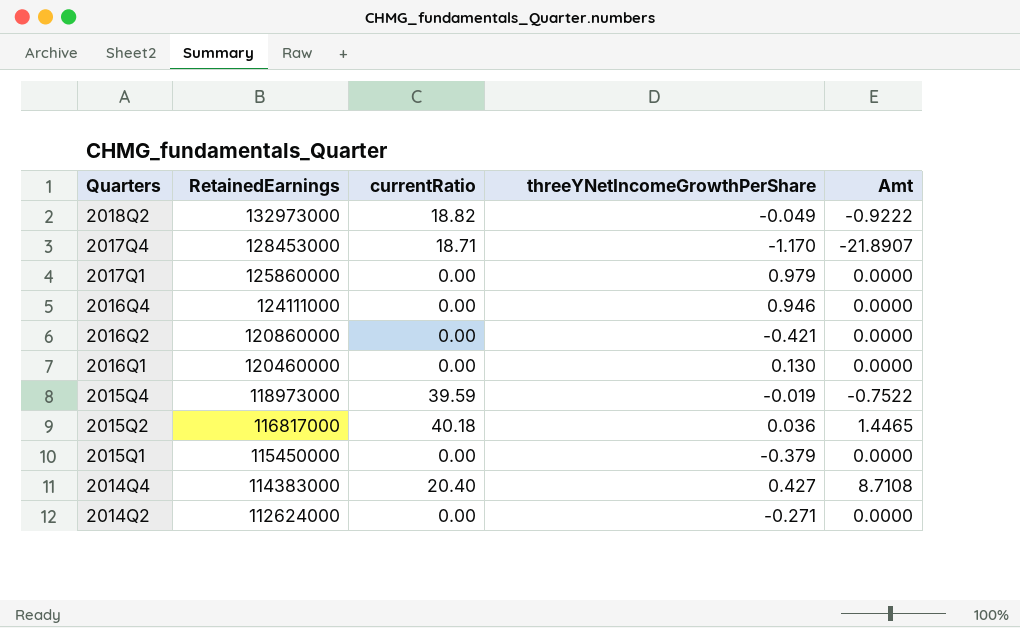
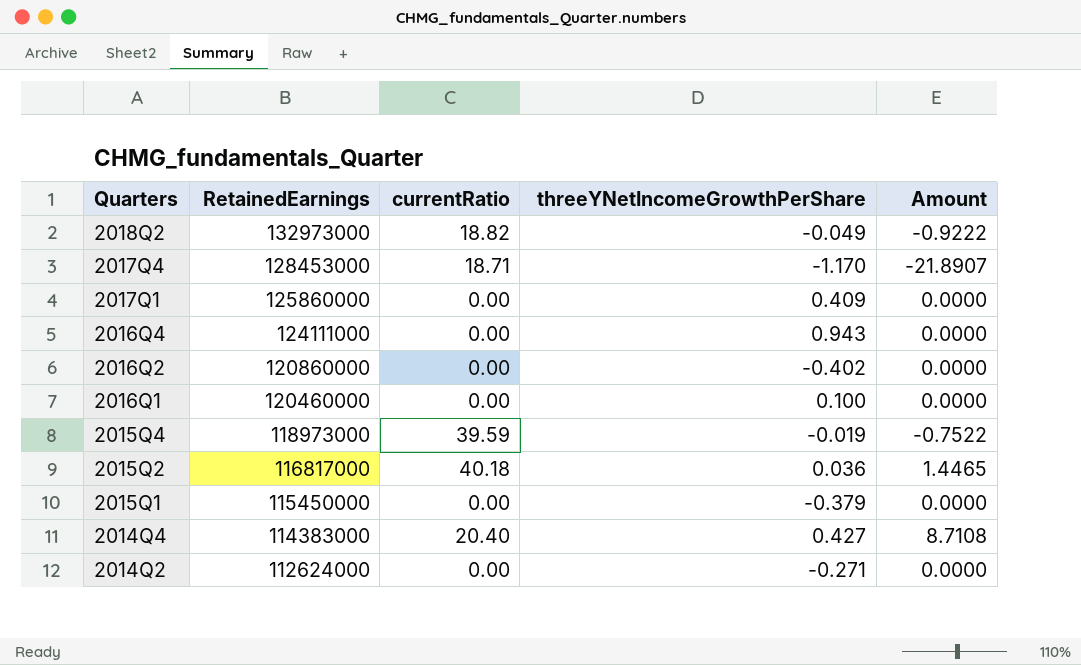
column name: Amt -> Amount
2017Q1 | threeYNetIncomeGrowthPerShare: 0.979 -> 0.409
2016Q4 | threeYNetIncomeGrowthPerShare: 0.946 -> 0.943
2016Q2 | threeYNetIncomeGrowthPerShare: -0.421 -> -0.402
2016Q1 | threeYNetIncomeGrowthPerShare: 0.130 -> 0.100

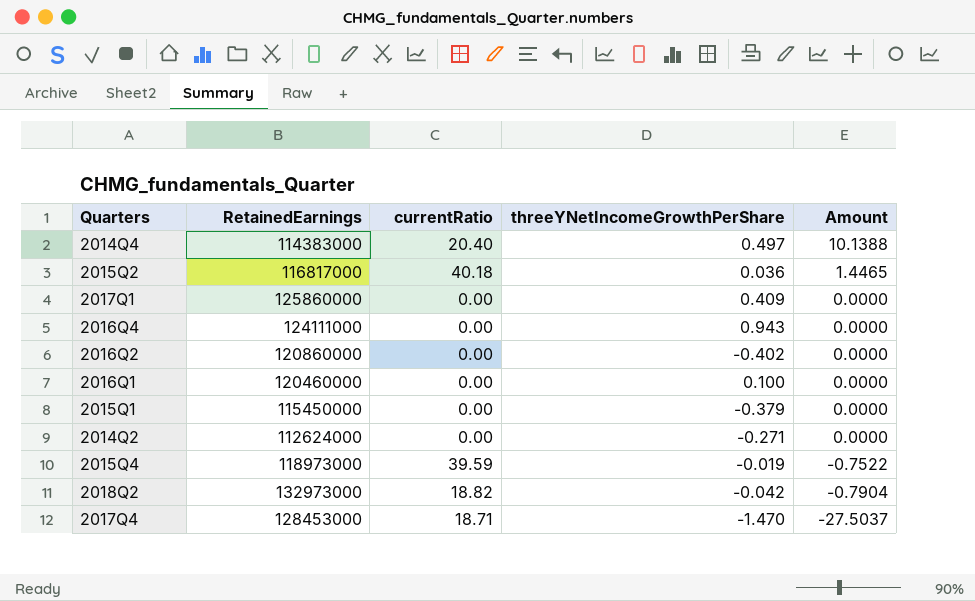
row order: Quarters descending -> Amount descending
2014Q4 | threeYNetIncomeGrowthPerShare: 0.427 -> 0.497
2014Q4 | Amount: 8.7108 -> 10.1388
2018Q2 | threeYNetIncomeGrowthPerShare: -0.049 -> -0.042
2018Q2 | Amount: -0.9222 -> -0.7904
2017Q4 | threeYNetIncomeGrowthPerShare: -1.170 -> -1.470
2017Q4 | Amount: -21.8907 -> -27.5037

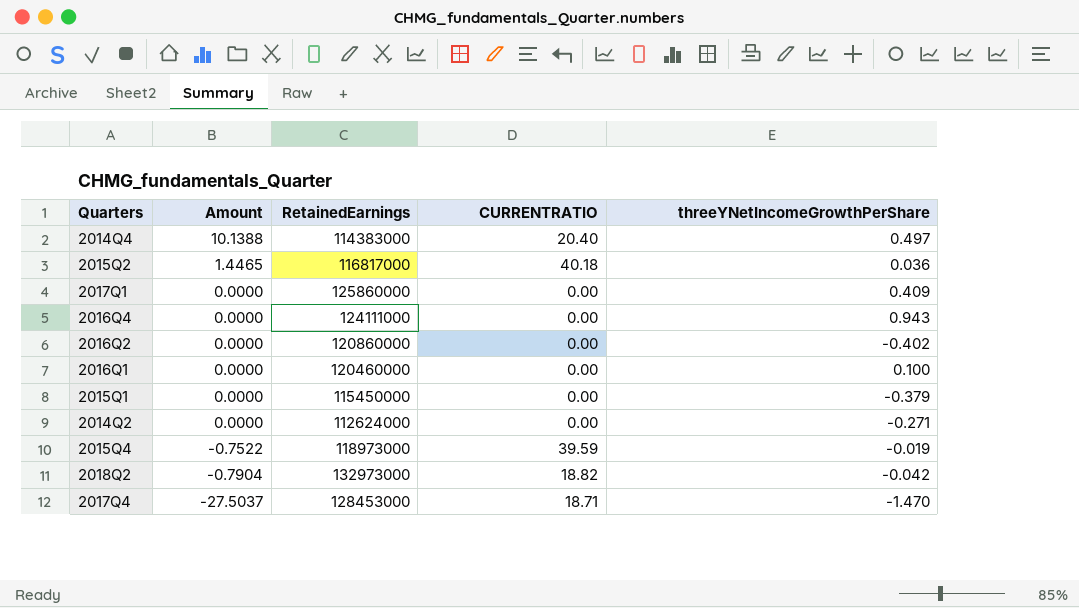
column Amount | position: 5 -> 2
column name: currentRatio -> CURRENTRATIO

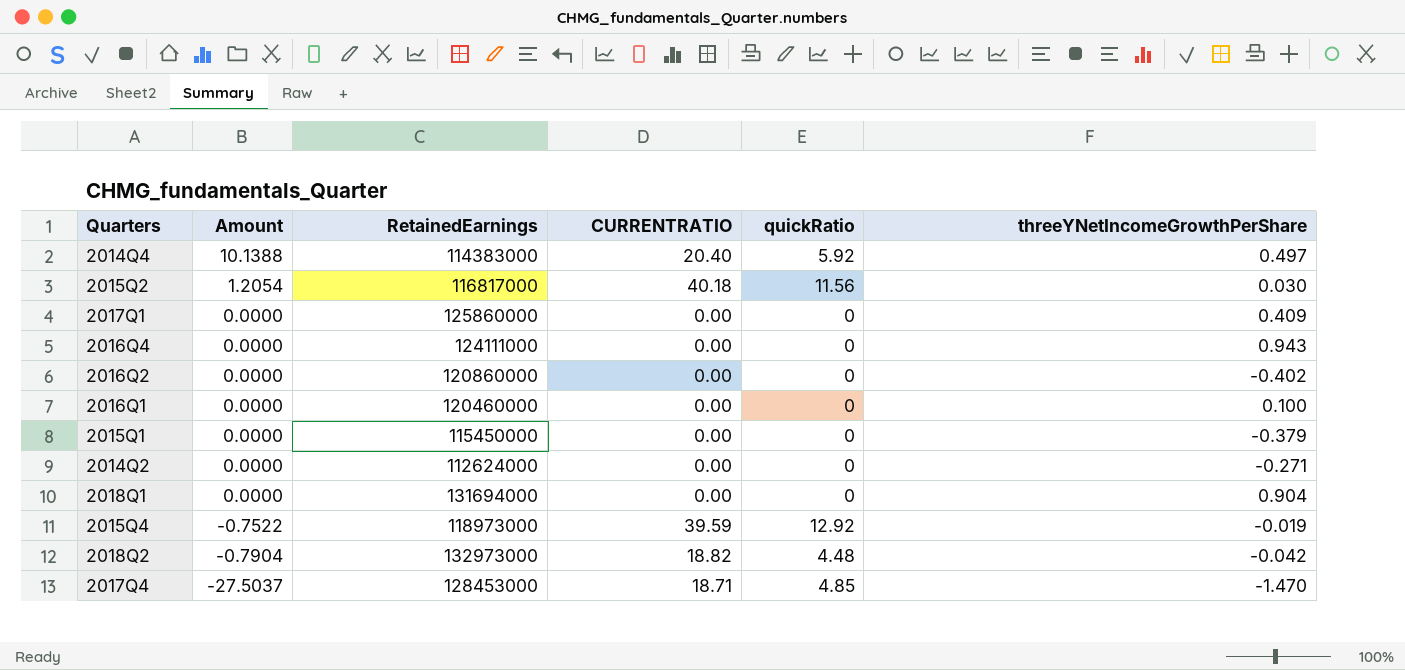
column quickRatio | position: none -> 5
2015Q2 | Amount: 1.4465 -> 1.2054
2015Q2 | threeYNetIncomeGrowthPerShare: 0.036 -> 0.030
row 2018Q1: none -> 0.0000 | 131694000 | 0.00 | 0 | 0.904

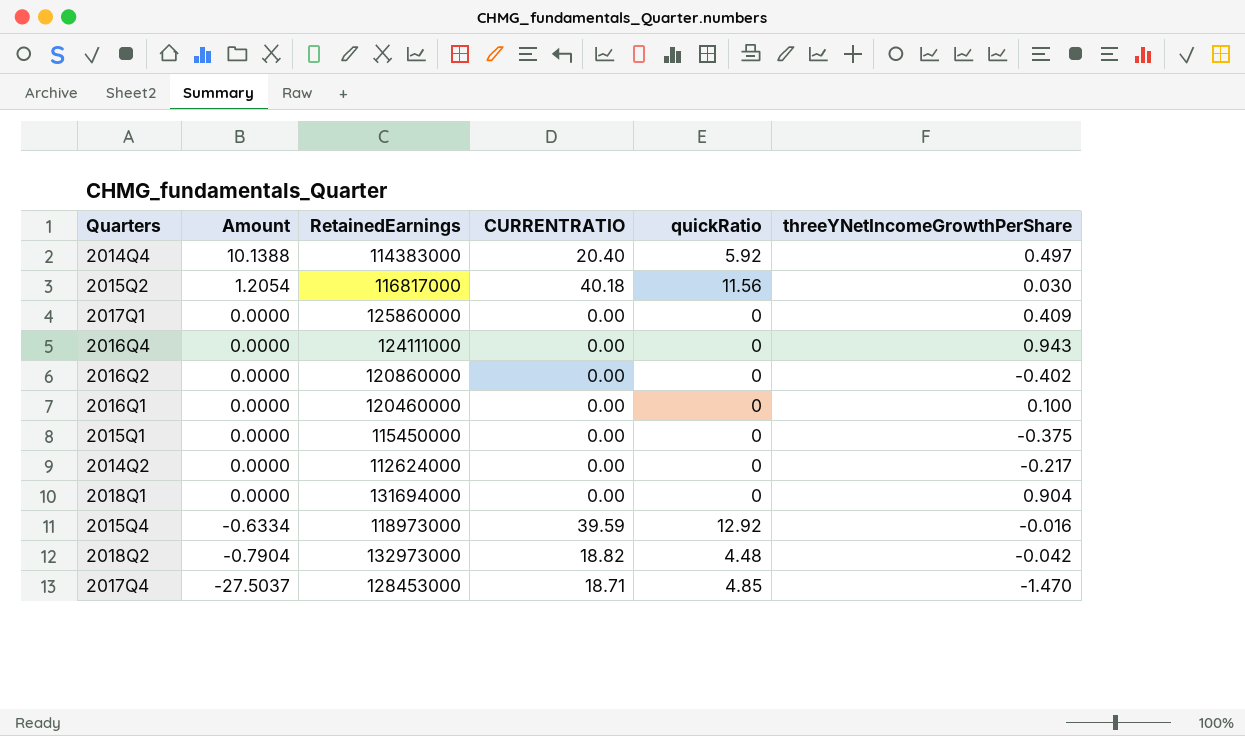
2015Q1 | threeYNetIncomeGrowthPerShare: -0.379 -> -0.375
2014Q2 | threeYNetIncomeGrowthPerShare: -0.271 -> -0.217
2015Q4 | Amount: -0.7522 -> -0.6334
2015Q4 | threeYNetIncomeGrowthPerShare: -0.019 -> -0.016

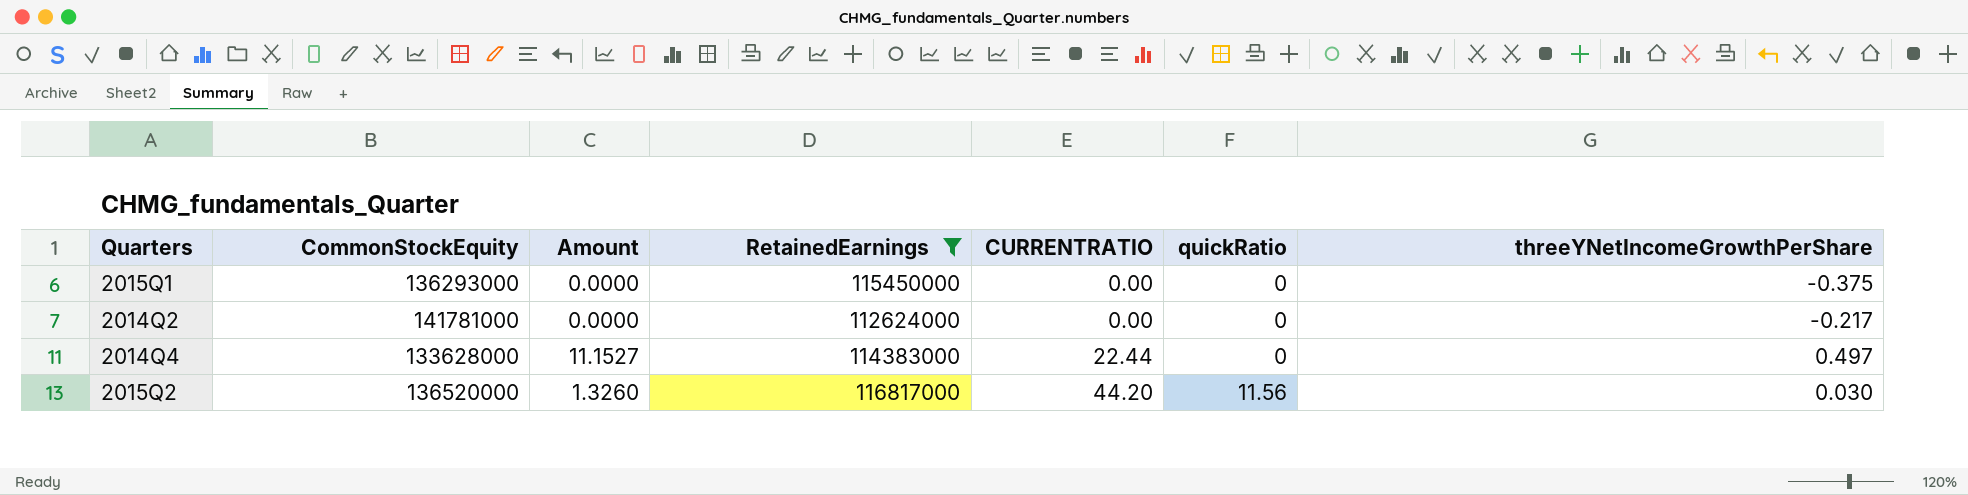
filter: none -> RetainedEarnings <= 116817000
row order: Amount descending -> CURRENTRATIO ascending
column CommonStockEquity | position: none -> 2
2014Q4 | Amount: 10.1388 -> 11.1527
2014Q4 | CURRENTRATIO: 20.40 -> 22.44
2014Q4 | quickRatio: 5.92 -> 0
2015Q2 | Amount: 1.2054 -> 1.3260
2015Q2 | CURRENTRATIO: 40.18 -> 44.20

